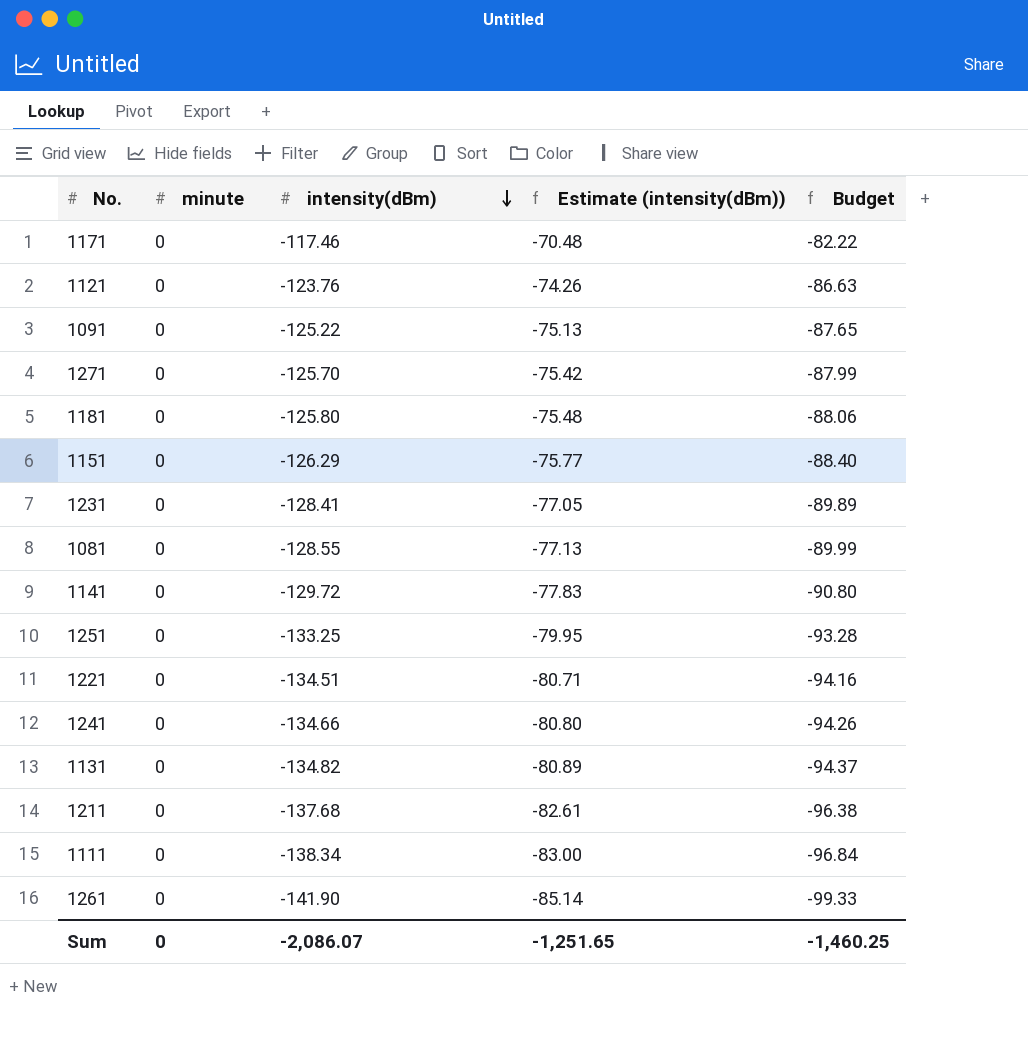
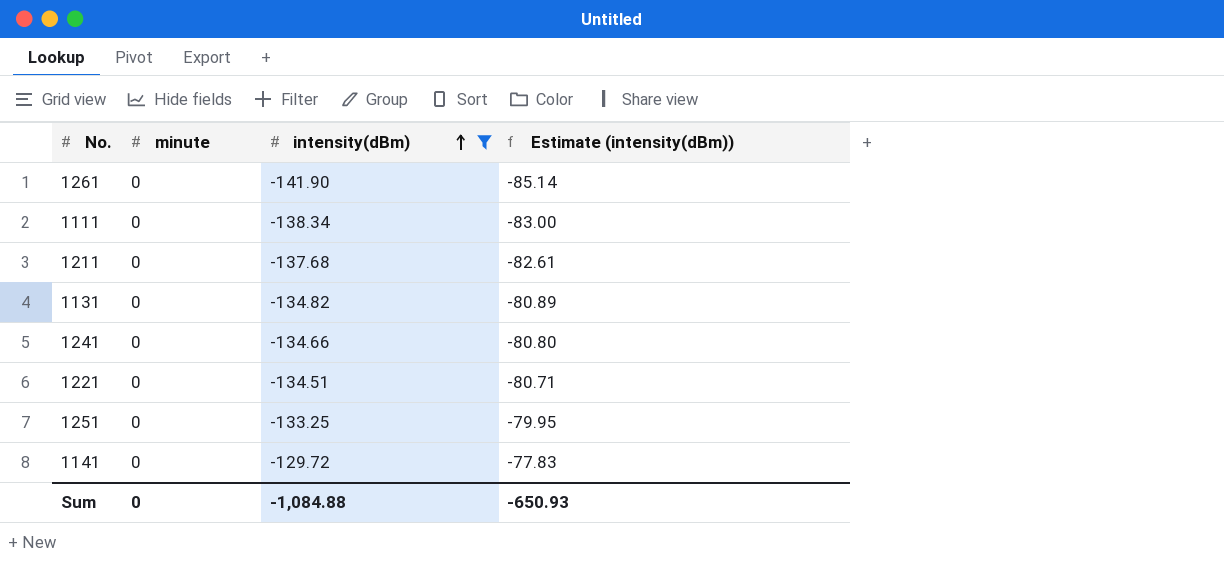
filter: none -> intensity(dBm) <= -129.72
row order: intensity(dBm) descending -> intensity(dBm) ascending
column Budget | formula: [intensity(dBm)] * 0.7 -> none
Sum | intensity(dBm): -2,086.07 -> -1,084.88
Sum | Estimate (intensity(dBm)): -1,251.65 -> -650.93

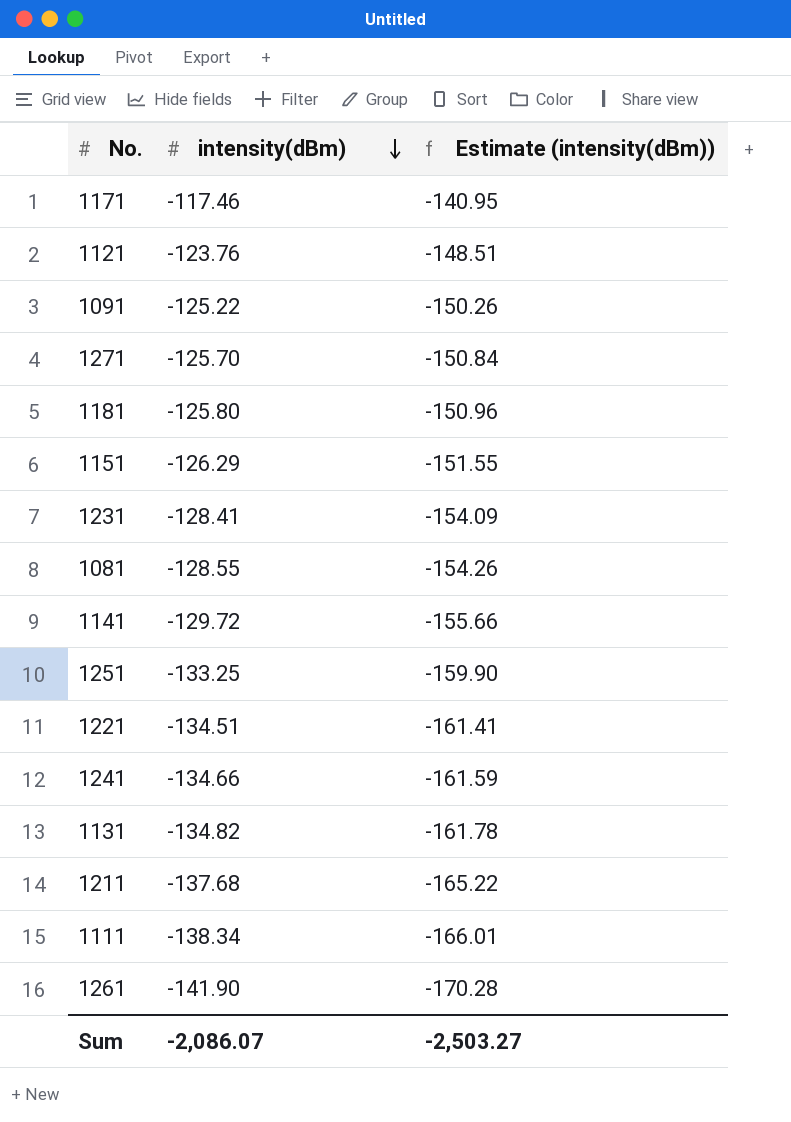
filter: intensity(dBm) <= -129.72 -> none
row order: intensity(dBm) ascending -> intensity(dBm) descending
column minute | position: 2 -> none
column Estimate (intensity(dBm)) | formula: [intensity(dBm)] * 0.6 -> [intensity(dBm)] * 1.2
Sum | intensity(dBm): -1,084.88 -> -2,086.07
Sum | Estimate (intensity(dBm)): -650.93 -> -2,503.27

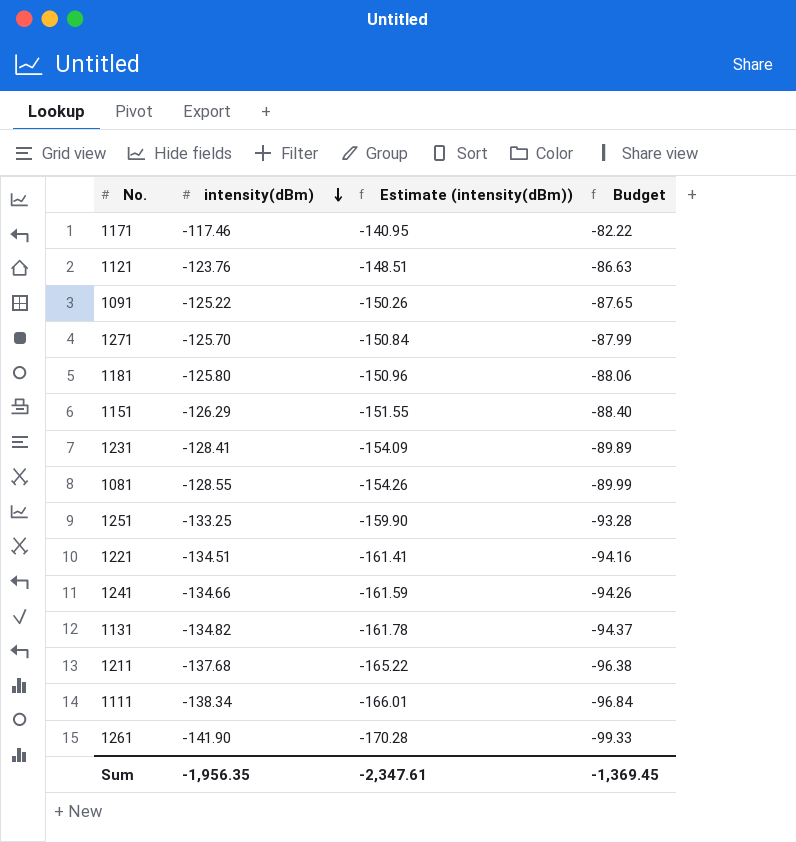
column Budget | formula: none -> [intensity(dBm)] * 0.7
row 1141: -129.72 | -155.66 -> none
Sum | intensity(dBm): -2,086.07 -> -1,956.35
Sum | Estimate (intensity(dBm)): -2,503.27 -> -2,347.61

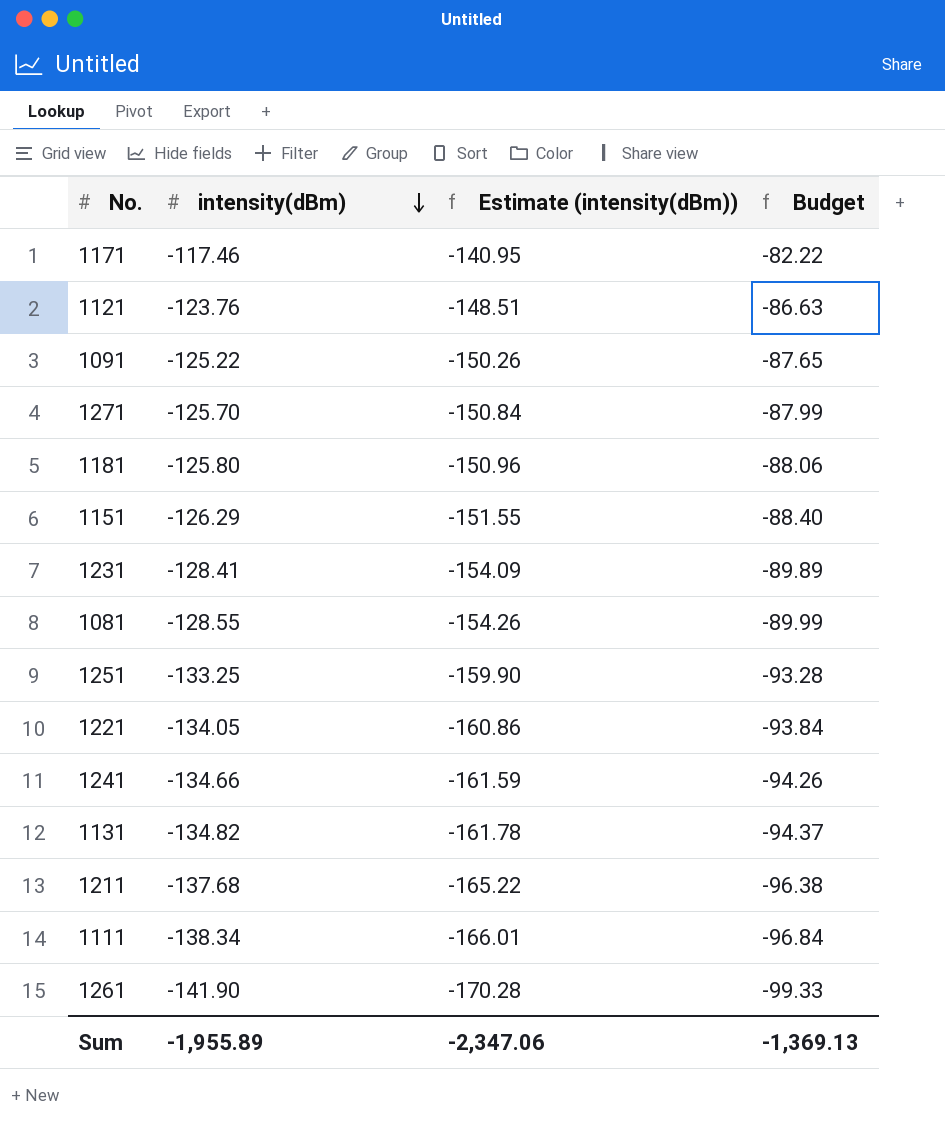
1221 | intensity(dBm): -134.51 -> -134.05
1221 | Estimate (intensity(dBm)): -161.41 -> -160.86
1221 | Budget: -94.16 -> -93.84
Sum | intensity(dBm): -1,956.35 -> -1,955.89
Sum | Estimate (intensity(dBm)): -2,347.61 -> -2,347.06
Sum | Budget: -1,369.45 -> -1,369.13

